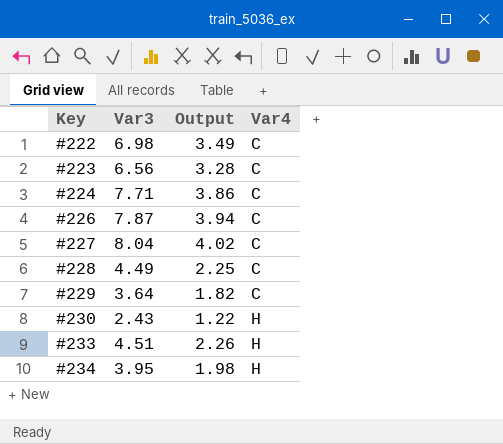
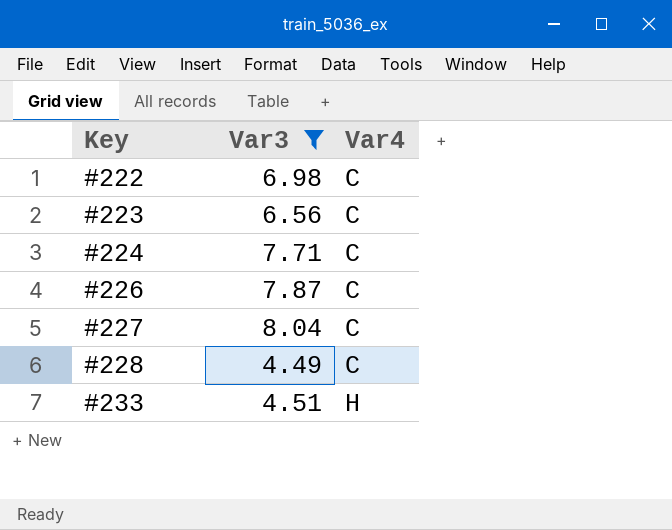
filter: none -> Var3 >= 4.49
column Output | formula: [Var3] * 0.5 -> none

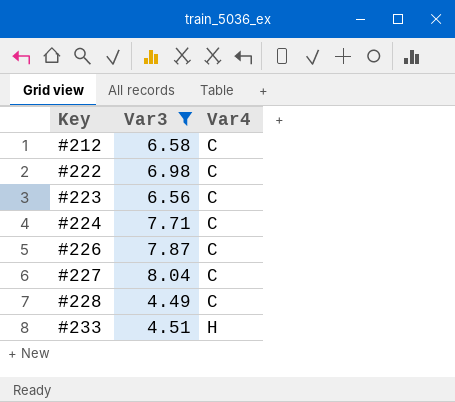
row #212: none -> 6.58 | C

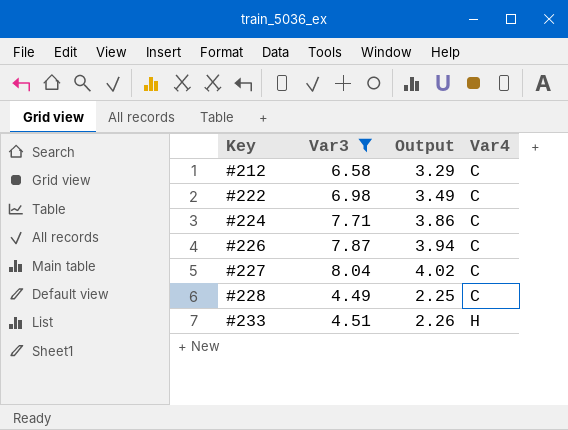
column Output | formula: none -> [Var3] * 0.5
row #223: 6.56 | C -> none

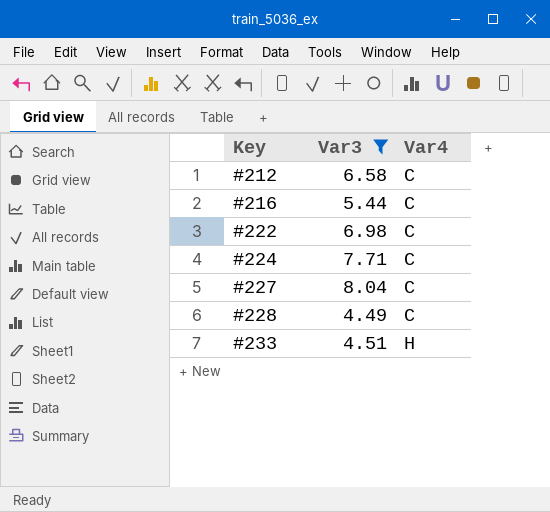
column Output | formula: [Var3] * 0.5 -> none
row #226: 7.87 | 3.94 | C -> none
row #216: none -> 5.44 | C

